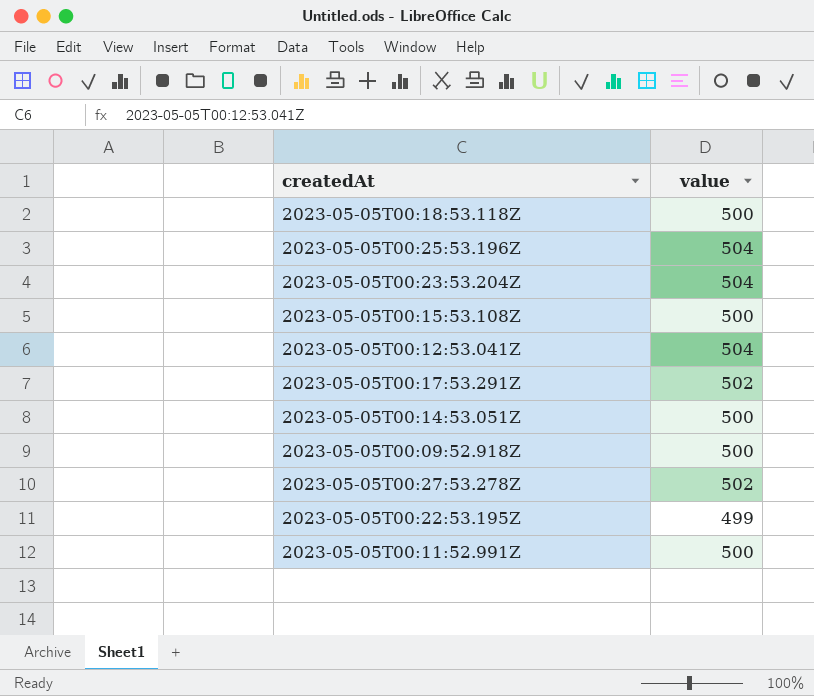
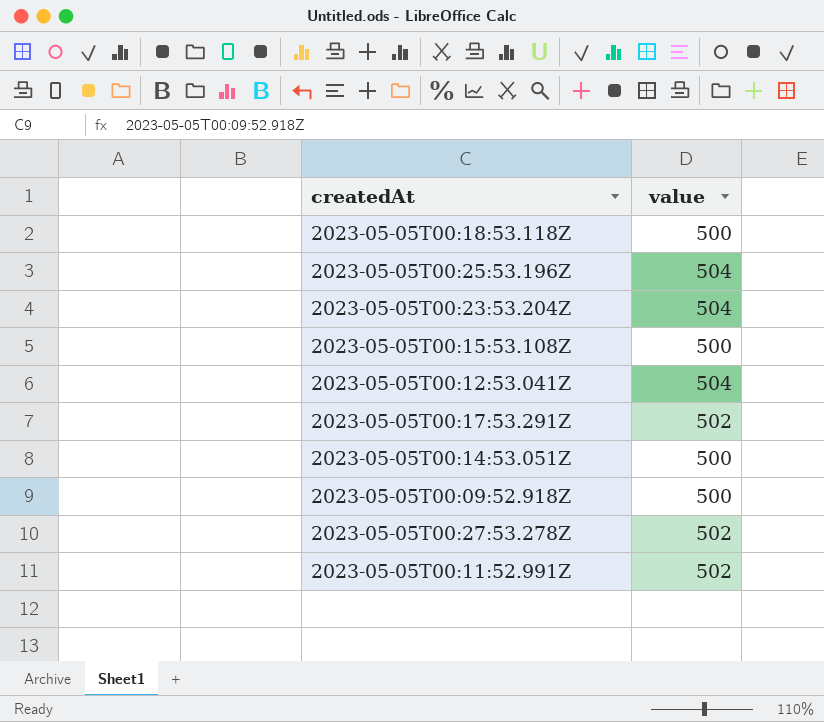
row 2023-05-05T00:22:53.195Z: 499 -> none
2023-05-05T00:11:52.991Z | value: 500 -> 502

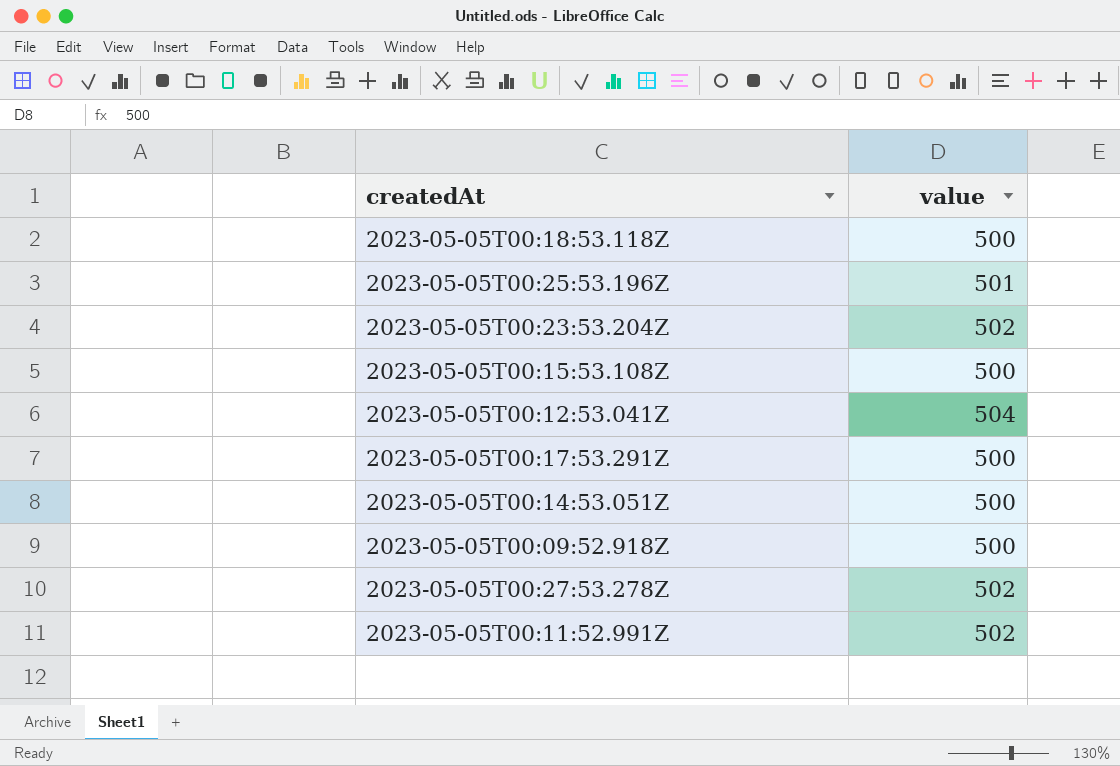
2023-05-05T00:25:53.196Z | value: 504 -> 501
2023-05-05T00:23:53.204Z | value: 504 -> 502
2023-05-05T00:17:53.291Z | value: 502 -> 500

